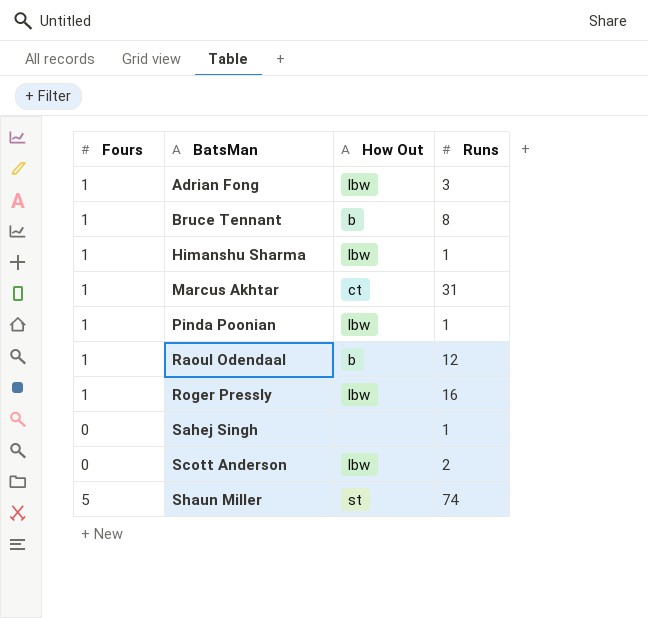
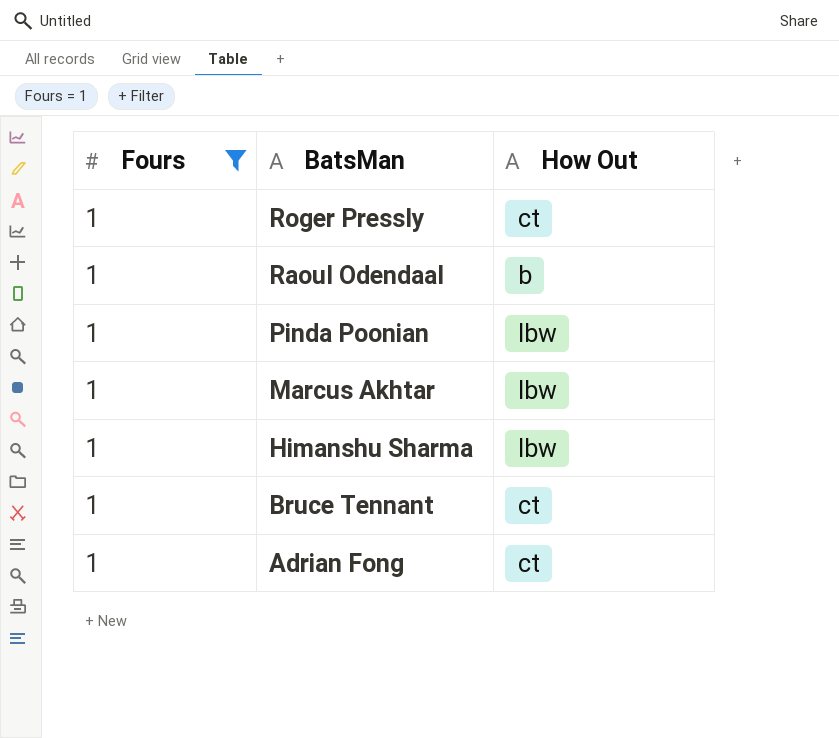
filter: none -> Fours = 1
row order: BatsMan ascending -> BatsMan descending
column Runs | position: 4 -> none
Roger Pressly | How Out: lbw -> ct
Marcus Akhtar | How Out: ct -> lbw
Bruce Tennant | How Out: b -> ct
Adrian Fong | How Out: lbw -> ct

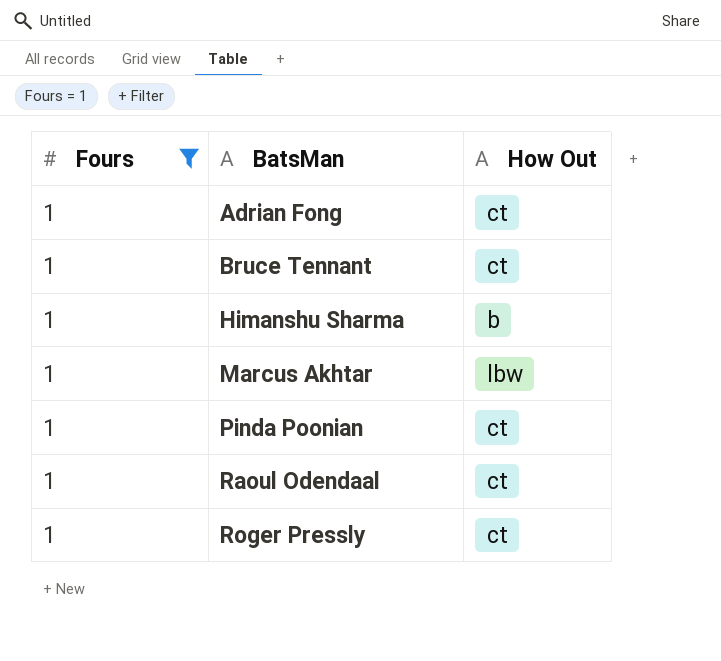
row order: BatsMan descending -> BatsMan ascending
Himanshu Sharma | How Out: lbw -> b
Pinda Poonian | How Out: lbw -> ct
Raoul Odendaal | How Out: b -> ct

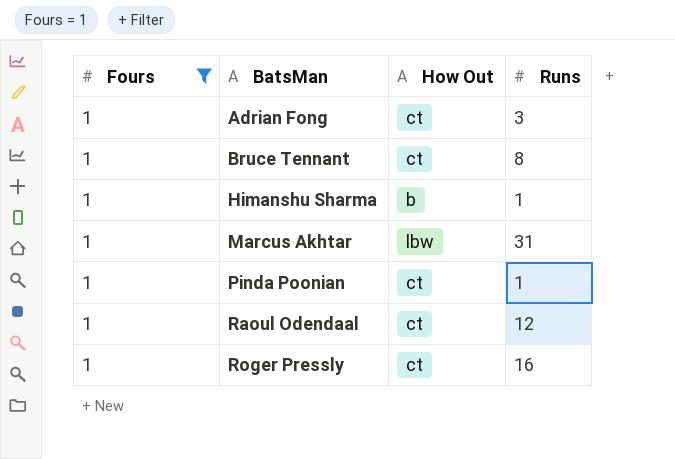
column Runs | position: none -> 4

